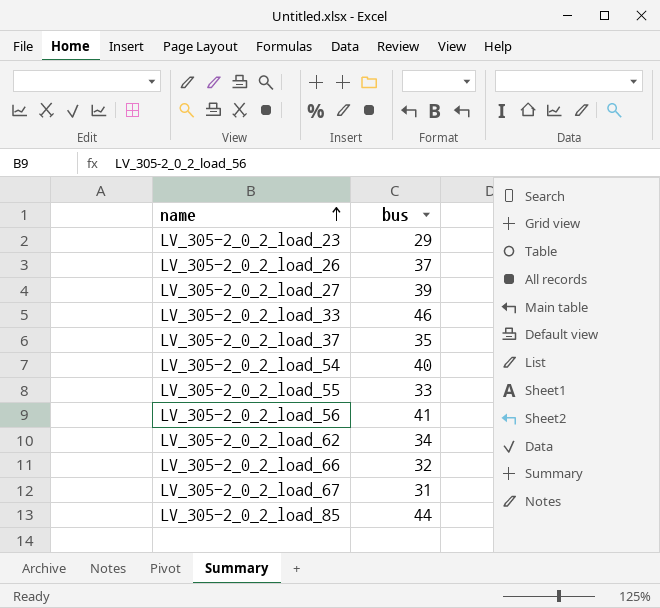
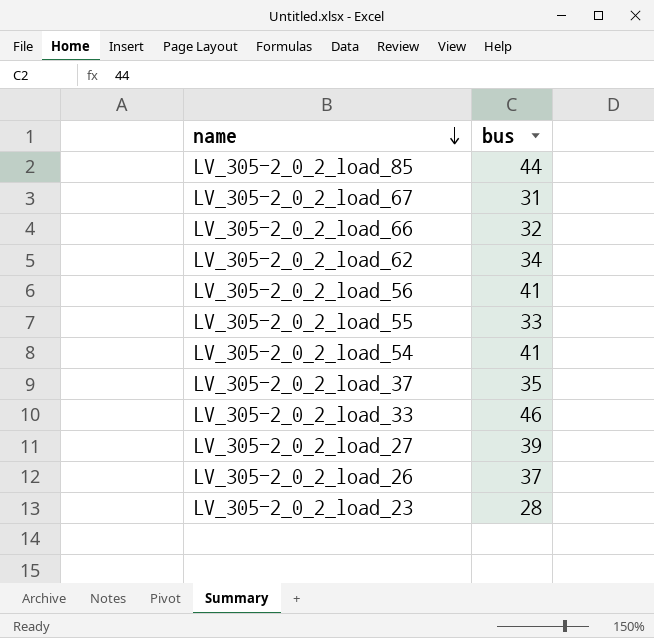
row order: name ascending -> name descending
LV_305-2_0_2_load_54 | bus: 40 -> 41
LV_305-2_0_2_load_23 | bus: 29 -> 28

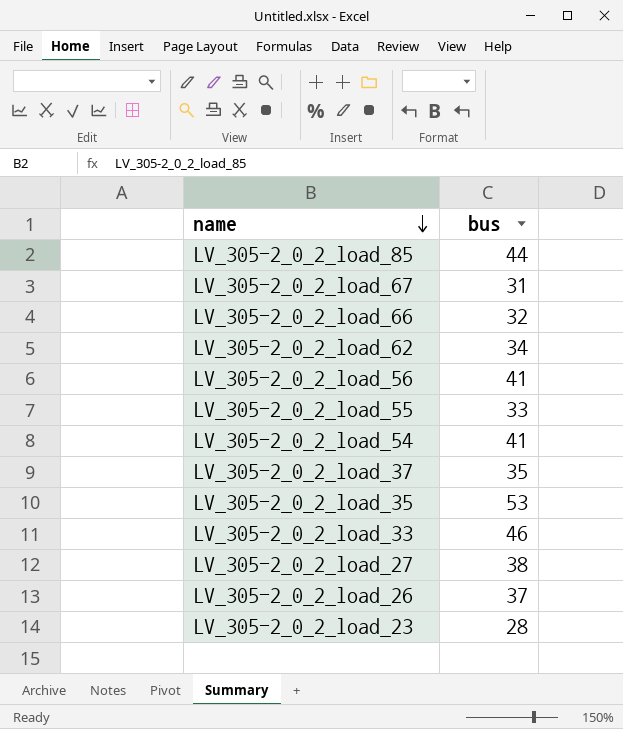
row LV_305-2_0_2_load_35: none -> 53
LV_305-2_0_2_load_27 | bus: 39 -> 38

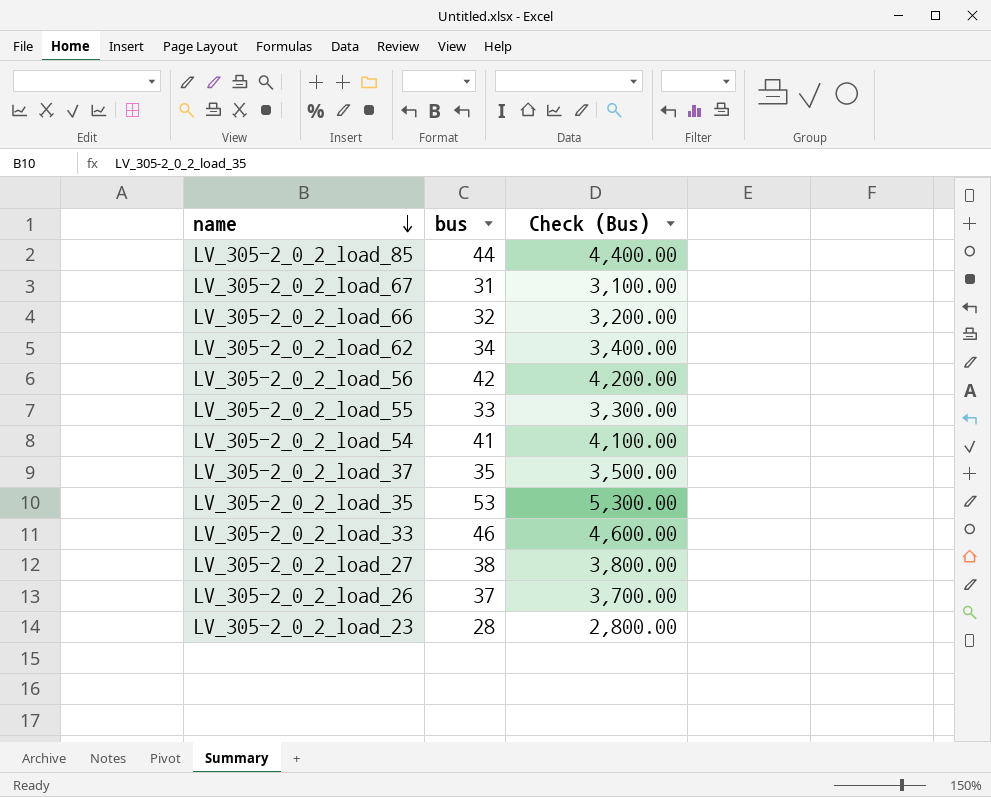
column Check (Bus) | formula: none -> [bus] * 100
LV_305-2_0_2_load_56 | bus: 41 -> 42

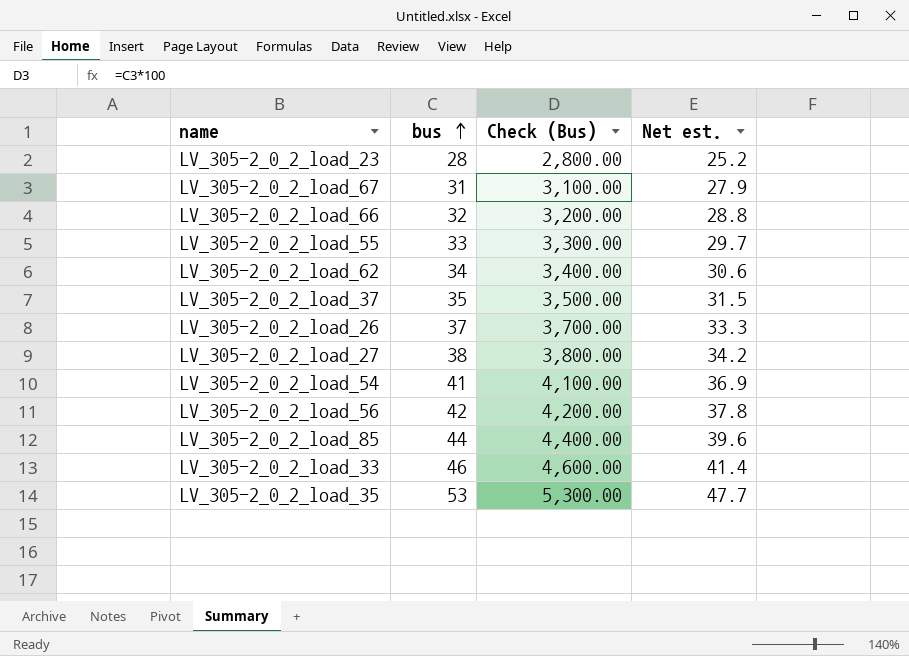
row order: name descending -> bus ascending
column Net est. | formula: none -> [bus] * 0.9

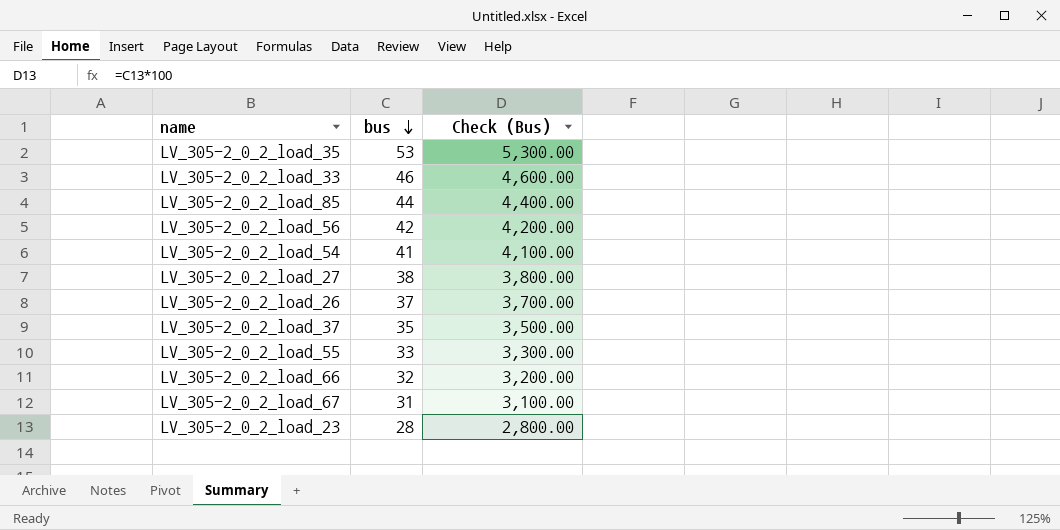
row order: bus ascending -> bus descending
column Net est. | formula: [bus] * 0.9 -> none
row LV_305-2_0_2_load_62: 34 | 3,400.00 | 30.6 -> none

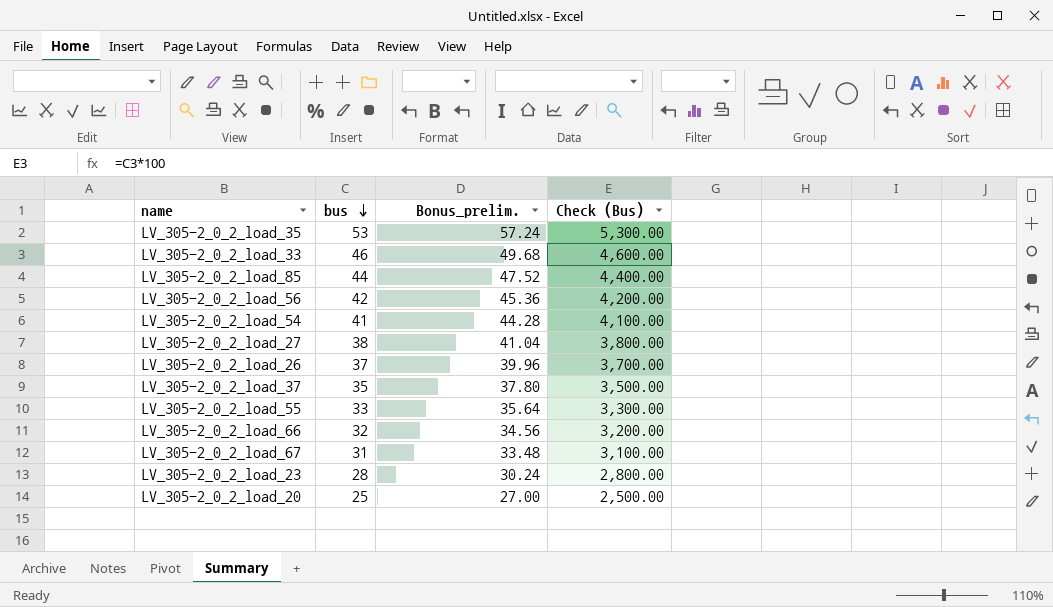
column Bonus_prelim. | formula: none -> [bus] * 1.08
row LV_305-2_0_2_load_20: none -> 25 | 27.00 | 2,500.00

